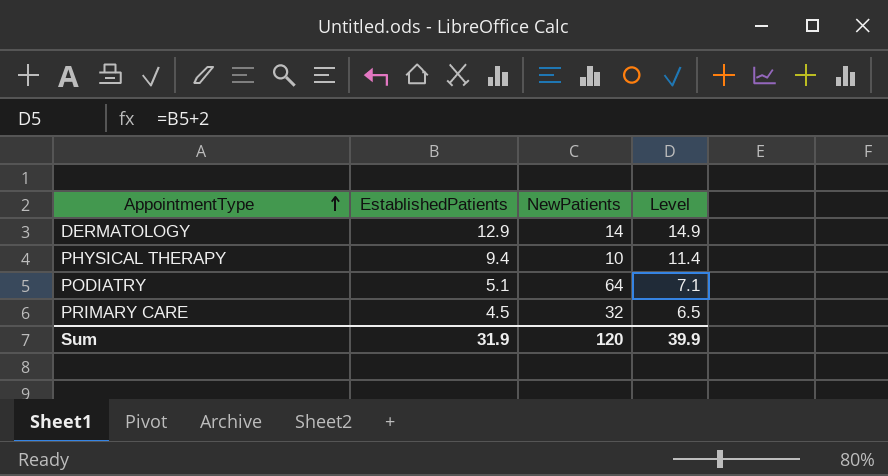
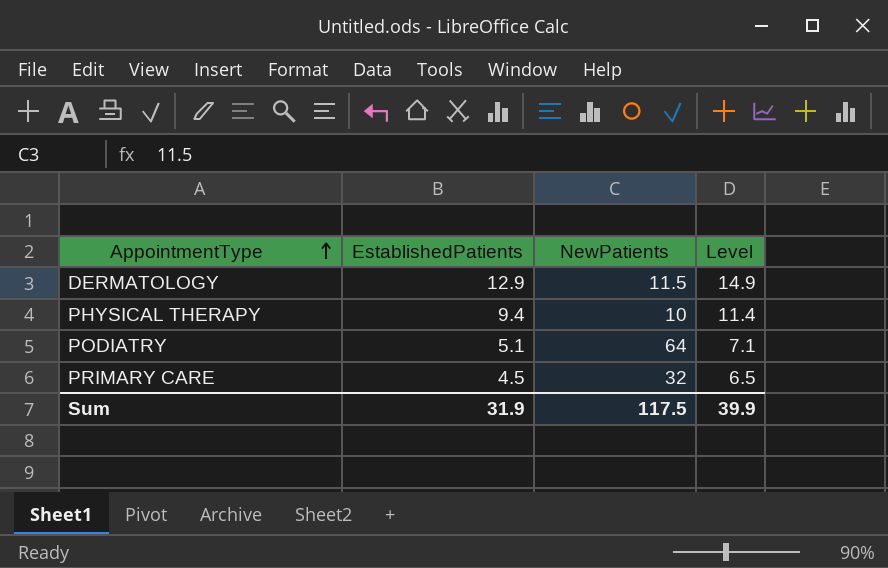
DERMATOLOGY | NewPatients: 14 -> 11.5
Sum | NewPatients: 120 -> 117.5

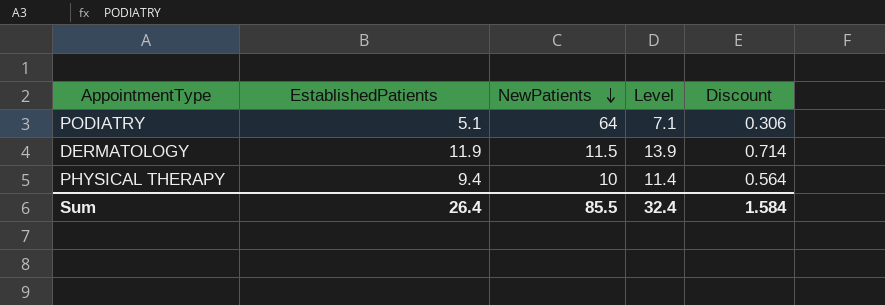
row order: AppointmentType ascending -> NewPatients descending
column Discount | formula: none -> [EstablishedPatients] * 0.06
row PRIMARY CARE: 4.5 | 32 | 6.5 -> none
DERMATOLOGY | EstablishedPatients: 12.9 -> 11.9
DERMATOLOGY | Level: 14.9 -> 13.9
Sum | EstablishedPatients: 31.9 -> 26.4
Sum | NewPatients: 117.5 -> 85.5
Sum | Level: 39.9 -> 32.4

